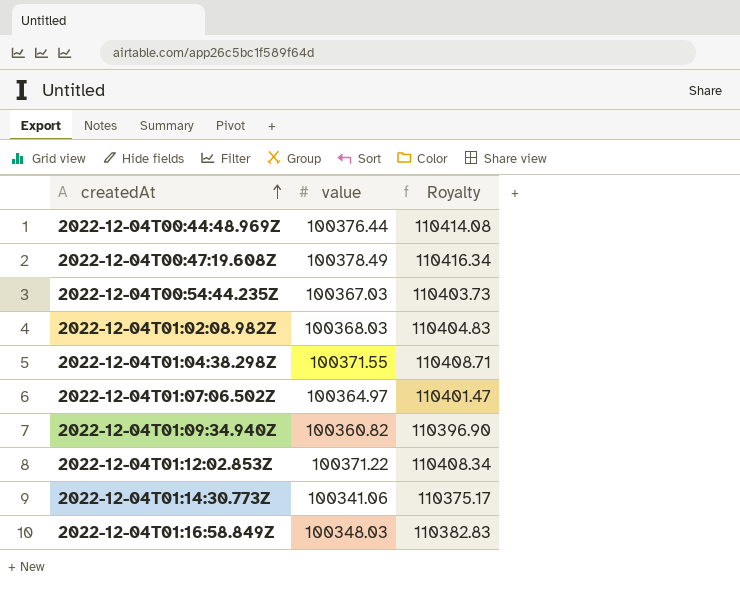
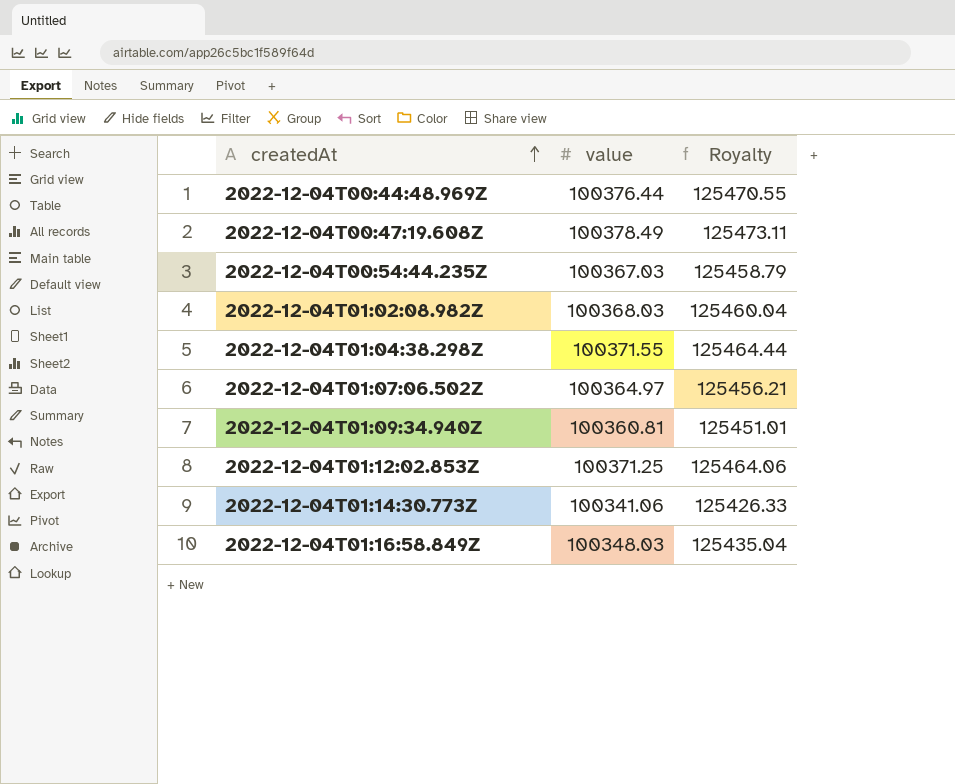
column Royalty | formula: [value] * 1.1 -> [value] * 1.25
2022-12-04T01:09:34.940Z | value: 100360.82 -> 100360.81
2022-12-04T01:12:02.853Z | value: 100371.22 -> 100371.25

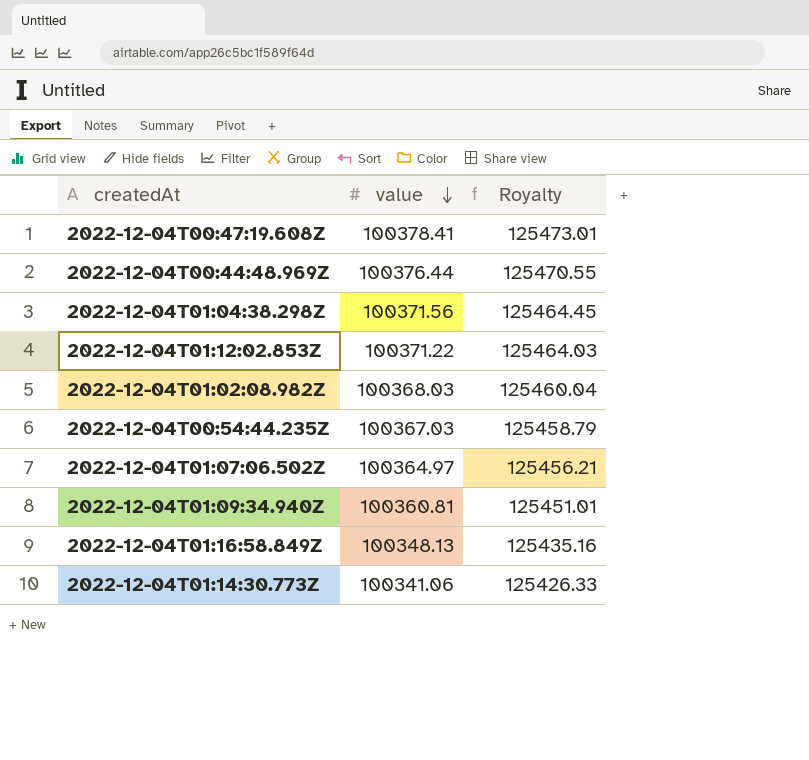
row order: createdAt ascending -> value descending
2022-12-04T00:47:19.608Z | value: 100378.49 -> 100378.41
2022-12-04T00:47:19.608Z | Royalty: 125473.11 -> 125473.01
2022-12-04T01:04:38.298Z | value: 100371.55 -> 100371.56
2022-12-04T01:04:38.298Z | Royalty: 125464.44 -> 125464.45
2022-12-04T01:12:02.853Z | value: 100371.25 -> 100371.22
2022-12-04T01:12:02.853Z | Royalty: 125464.06 -> 125464.03
2022-12-04T01:16:58.849Z | value: 100348.03 -> 100348.13
2022-12-04T01:16:58.849Z | Royalty: 125435.04 -> 125435.16

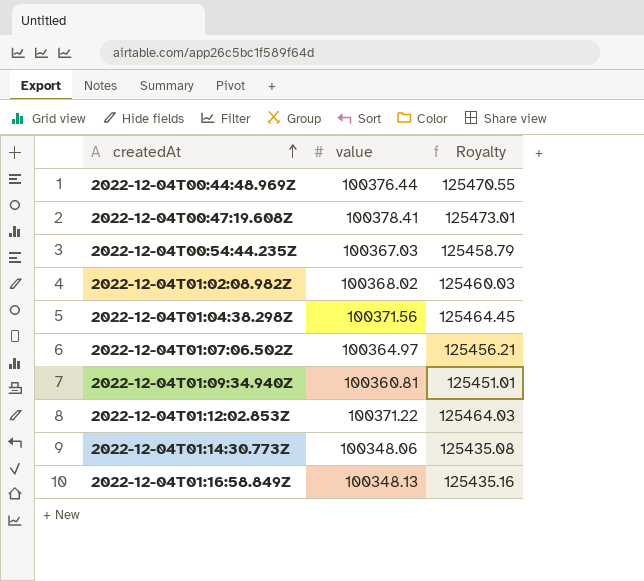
row order: value descending -> createdAt ascending
2022-12-04T01:02:08.982Z | value: 100368.03 -> 100368.02
2022-12-04T01:02:08.982Z | Royalty: 125460.04 -> 125460.03
2022-12-04T01:14:30.773Z | value: 100341.06 -> 100348.06
2022-12-04T01:14:30.773Z | Royalty: 125426.33 -> 125435.08

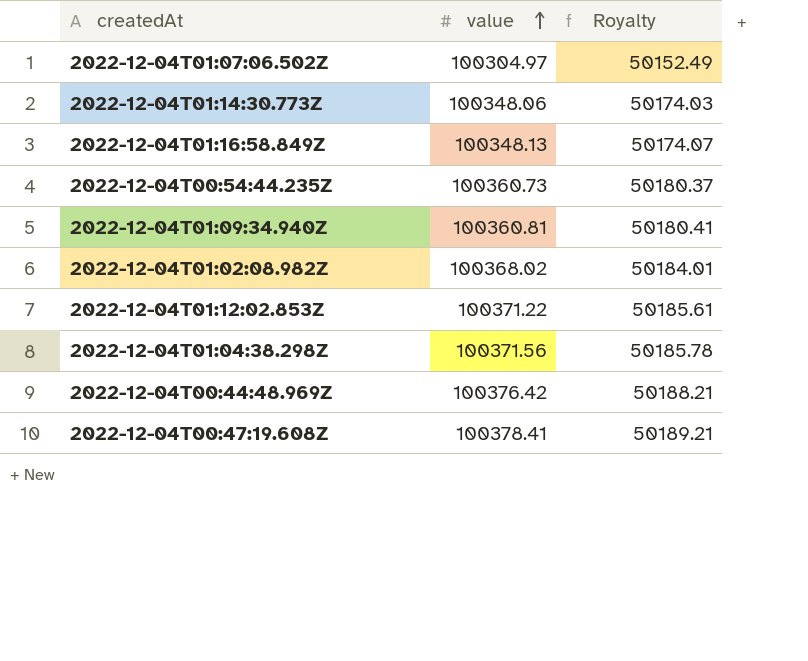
row order: createdAt ascending -> value ascending
column Royalty | formula: [value] * 1.25 -> [value] * 0.5
2022-12-04T01:07:06.502Z | value: 100364.97 -> 100304.97
2022-12-04T00:54:44.235Z | value: 100367.03 -> 100360.73
2022-12-04T00:44:48.969Z | value: 100376.44 -> 100376.42

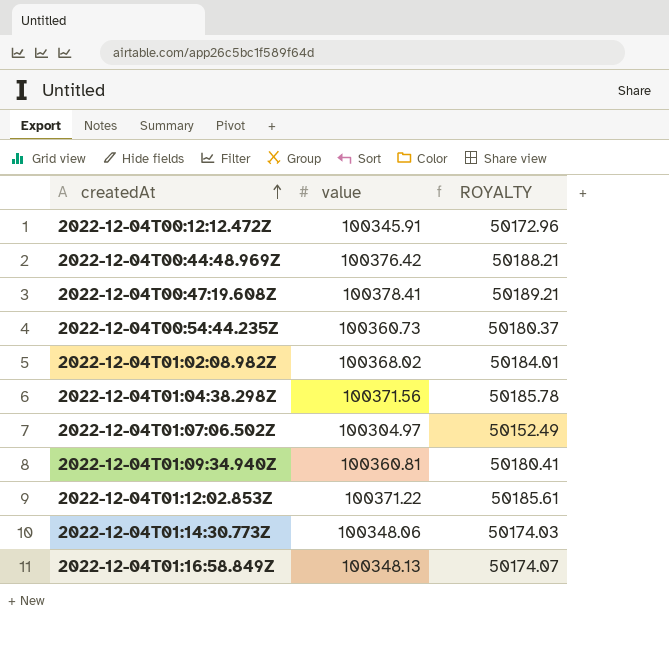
row order: value ascending -> createdAt ascending
column name: Royalty -> ROYALTY
row 2022-12-04T00:12:12.472Z: none -> 100345.91 | 50172.96

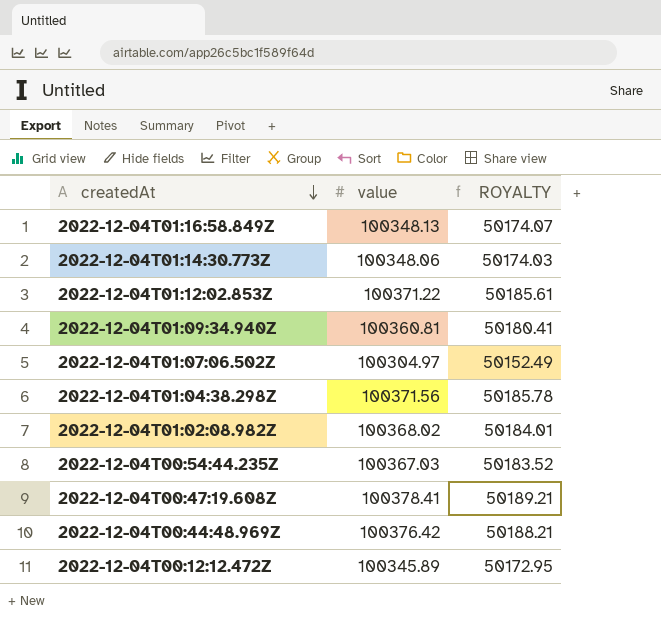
row order: createdAt ascending -> createdAt descending
2022-12-04T00:54:44.235Z | value: 100360.73 -> 100367.03
2022-12-04T00:54:44.235Z | ROYALTY: 50180.37 -> 50183.52
2022-12-04T00:12:12.472Z | value: 100345.91 -> 100345.89
2022-12-04T00:12:12.472Z | ROYALTY: 50172.96 -> 50172.95

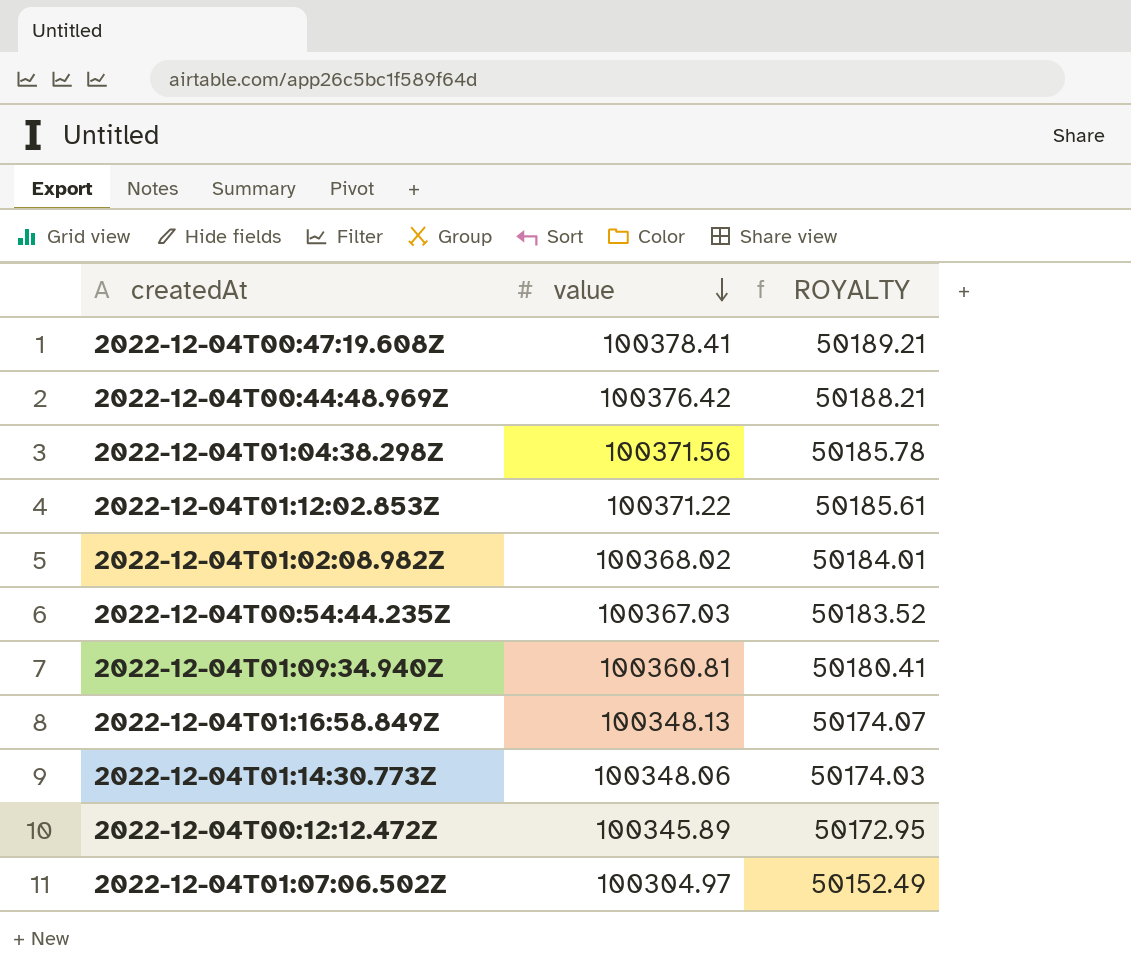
row order: createdAt descending -> value descending

